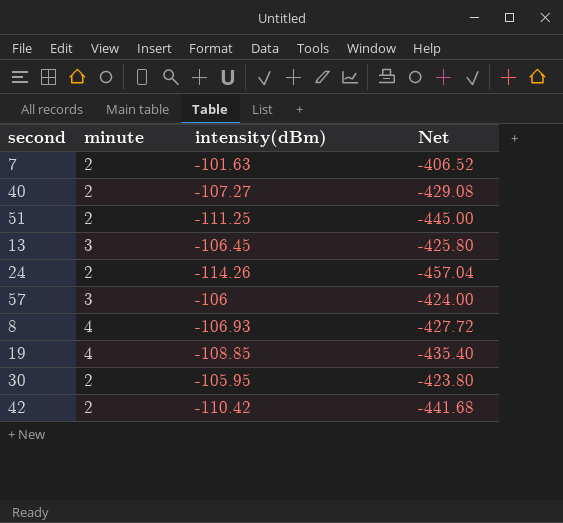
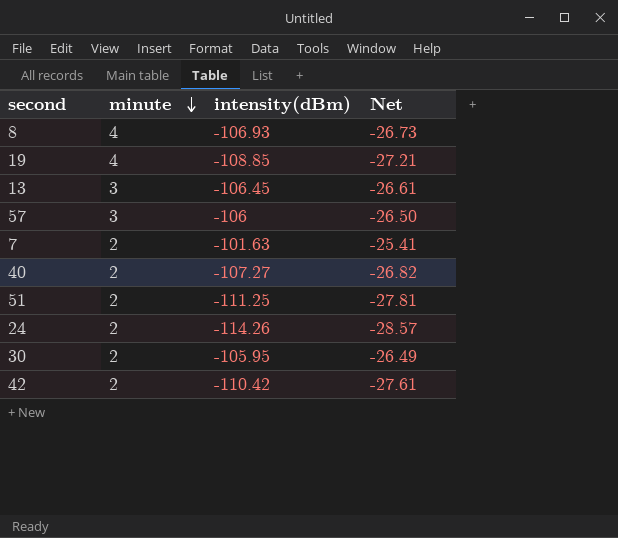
row order: none -> minute descending
column Net | formula: [intensity(dBm)] * 4 -> [intensity(dBm)] * 0.25

